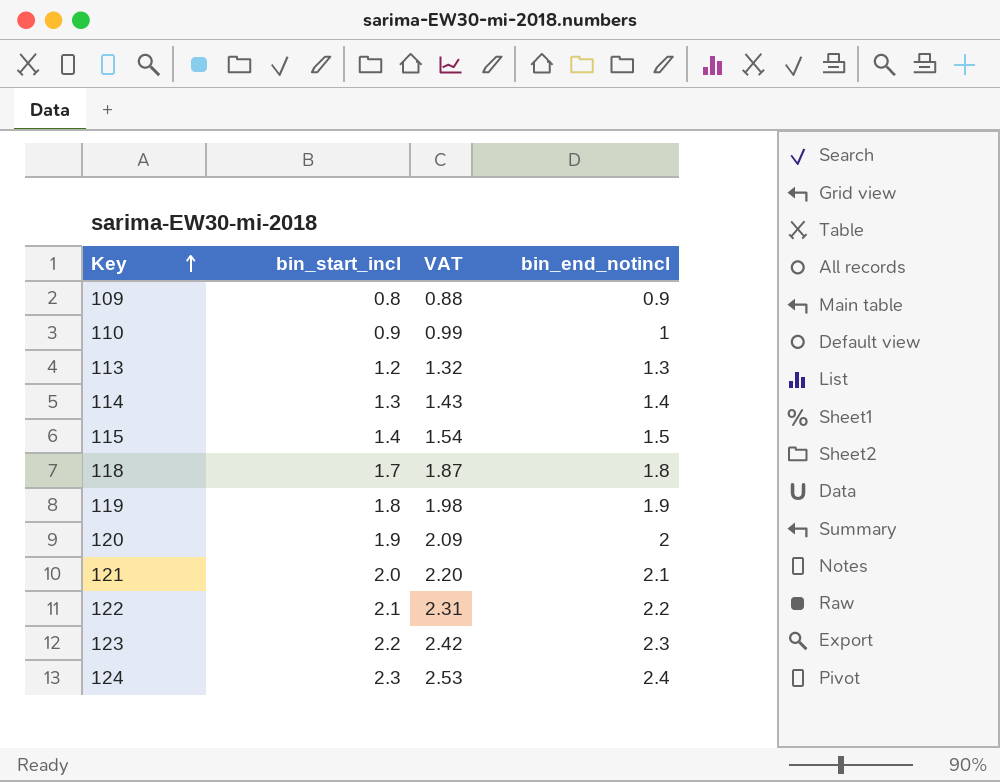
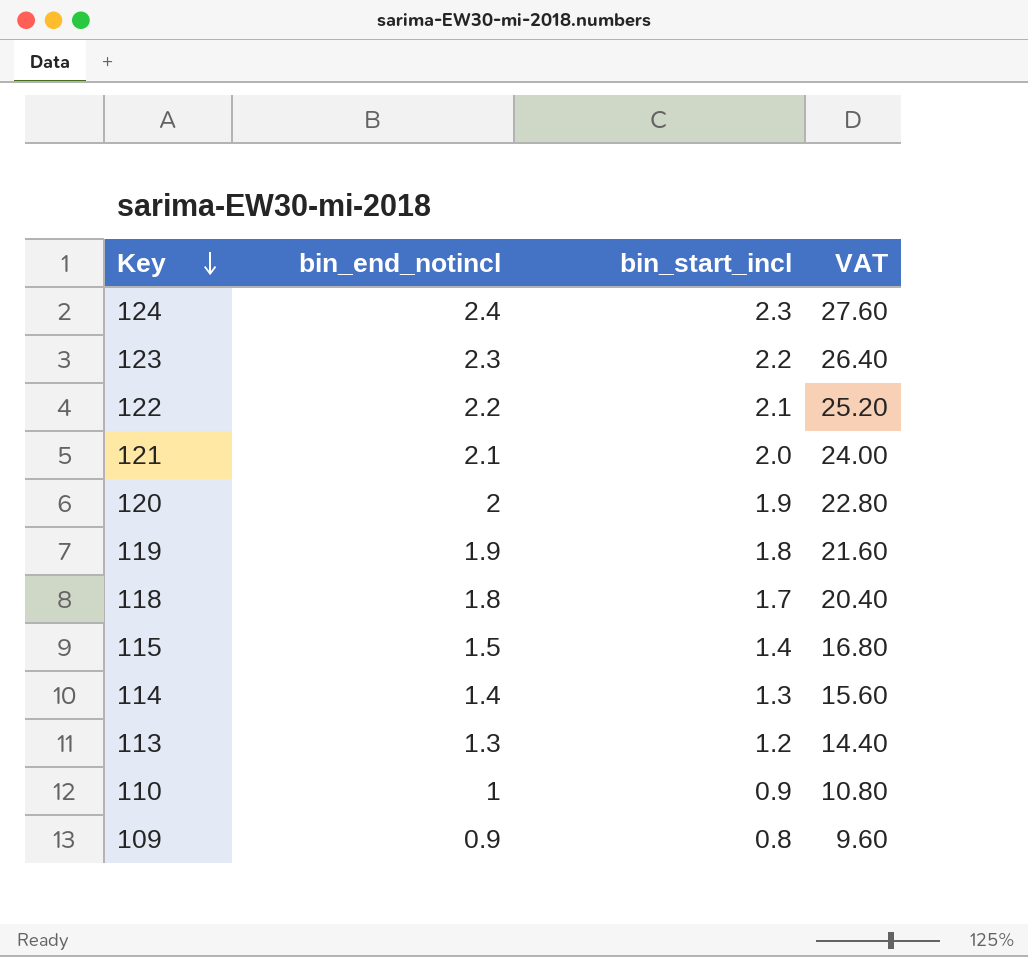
row order: Key ascending -> Key descending
column bin_end_notincl | position: 4 -> 2
column VAT | formula: [bin_start_incl] * 1.1 -> [bin_start_incl] * 12

